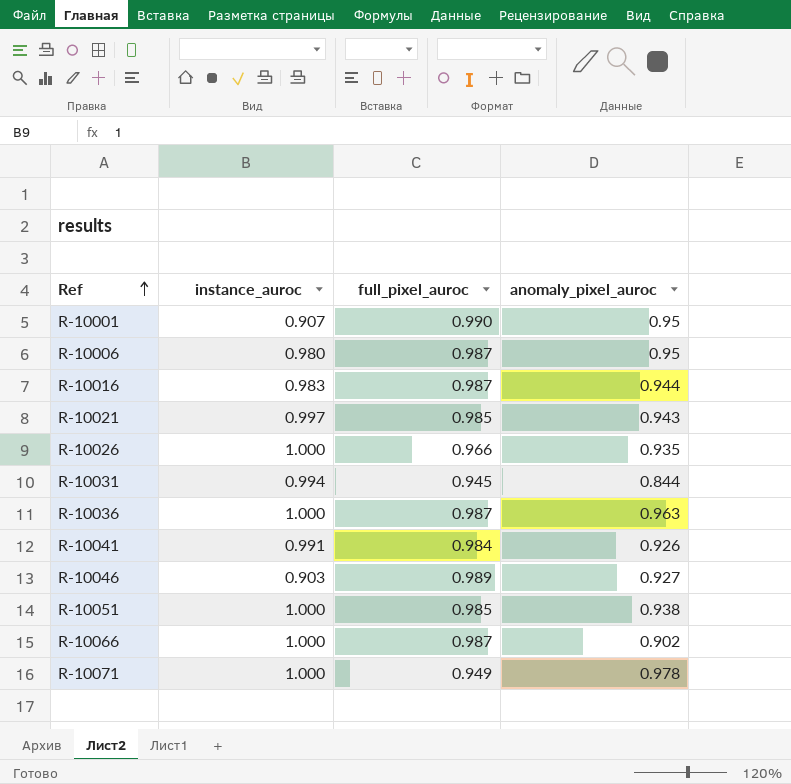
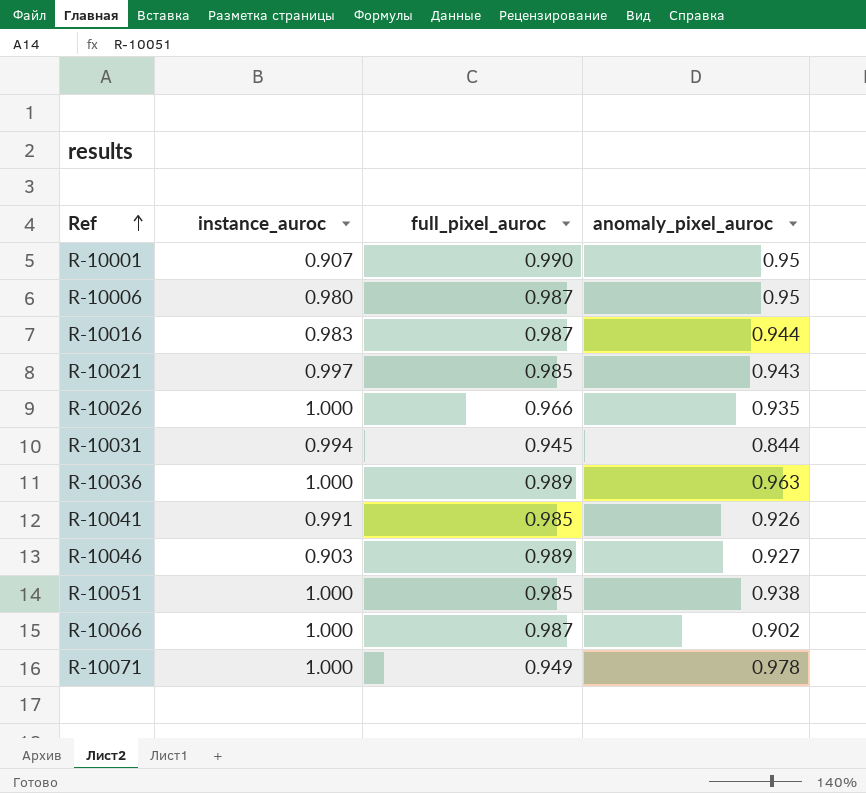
R-10036 | full_pixel_auroc: 0.987 -> 0.989
R-10041 | full_pixel_auroc: 0.984 -> 0.985

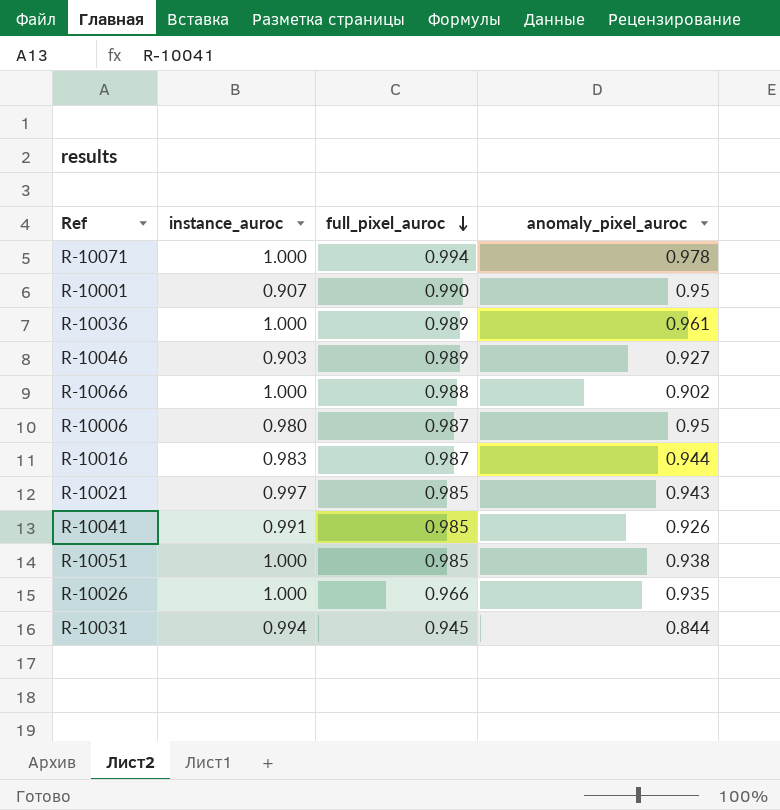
row order: Ref ascending -> full_pixel_auroc descending
R-10071 | full_pixel_auroc: 0.949 -> 0.994
R-10036 | anomaly_pixel_auroc: 0.963 -> 0.961
R-10066 | full_pixel_auroc: 0.987 -> 0.988

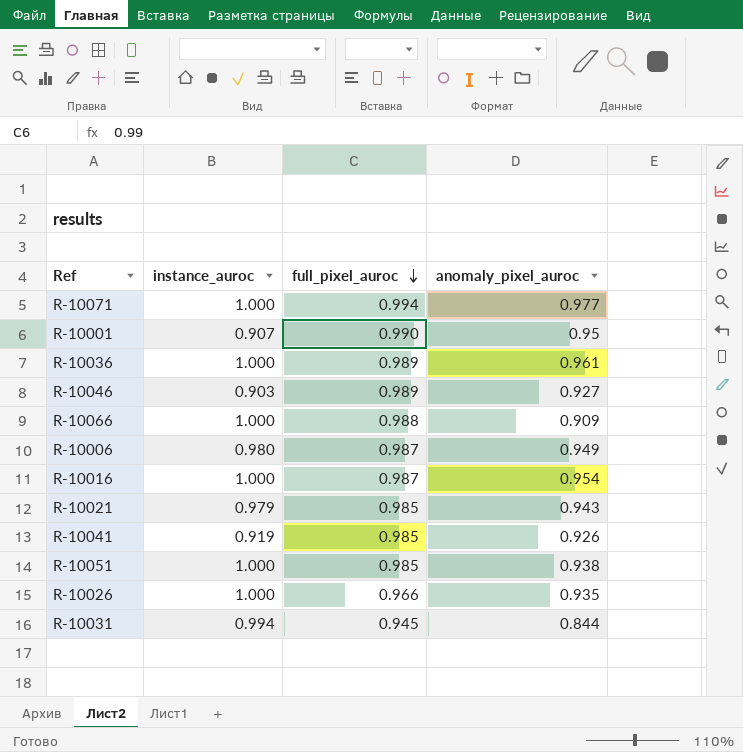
R-10071 | anomaly_pixel_auroc: 0.978 -> 0.977
R-10066 | anomaly_pixel_auroc: 0.902 -> 0.909
R-10006 | anomaly_pixel_auroc: 0.95 -> 0.949
R-10016 | instance_auroc: 0.983 -> 1.000
R-10016 | anomaly_pixel_auroc: 0.944 -> 0.954
R-10021 | instance_auroc: 0.997 -> 0.979
R-10041 | instance_auroc: 0.991 -> 0.919

